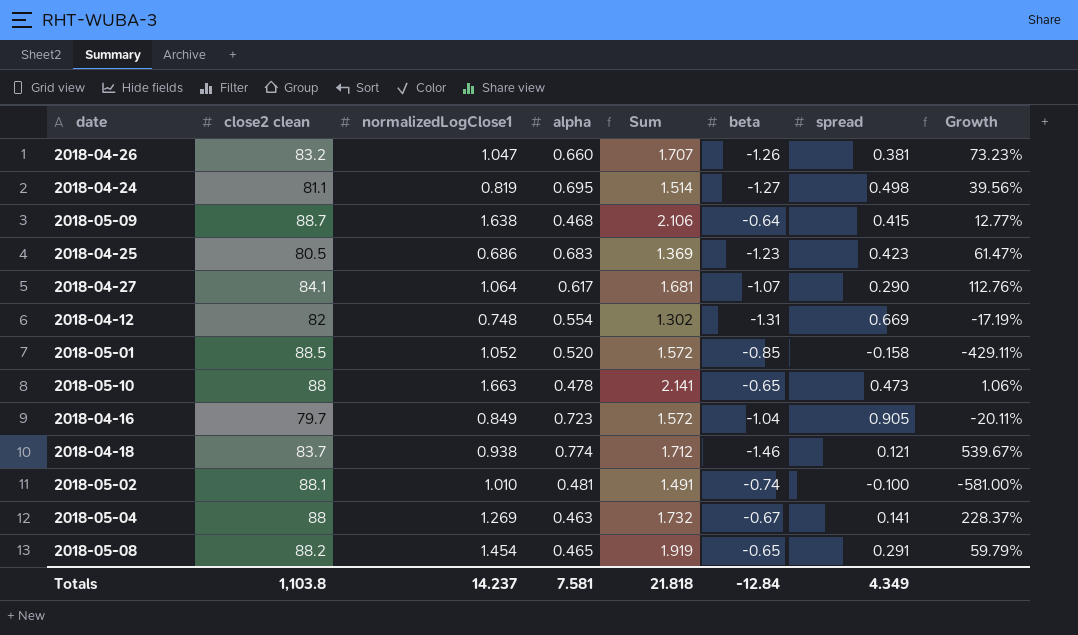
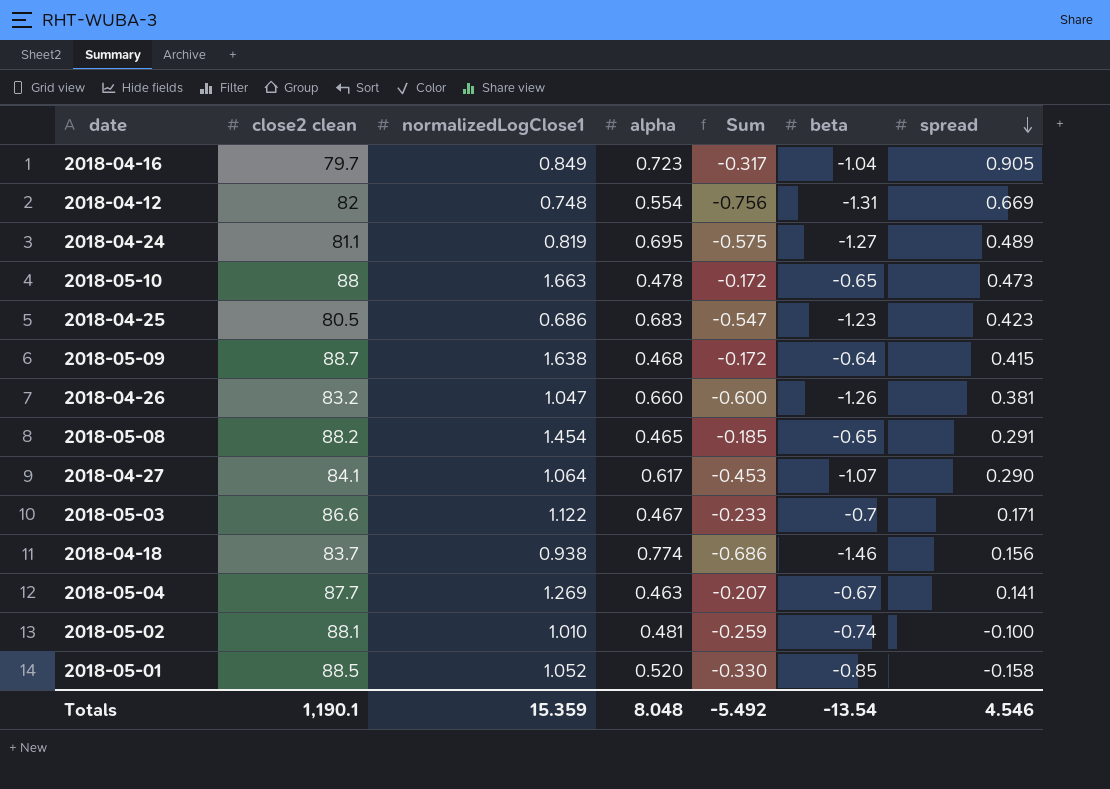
row order: none -> spread descending
column Growth | formula: ([alpha] - [spread]) / [spread] -> none
column Sum | formula: [normalizedLogClose1] + [alpha] -> [alpha] + [beta]
2018-04-24 | spread: 0.498 -> 0.489
row 2018-05-03: none -> 86.6 | 1.122 | 0.467 | -0.233 | -0.7 | 0.171
2018-04-18 | spread: 0.121 -> 0.156
2018-05-04 | close2 clean: 88 -> 87.7
Totals | close2 clean: 1,103.8 -> 1,190.1
Totals | normalizedLogClose1: 14.237 -> 15.359
Totals | alpha: 7.581 -> 8.048
Totals | Sum: 21.818 -> -5.492
Totals | beta: -12.84 -> -13.54
Totals | spread: 4.349 -> 4.546

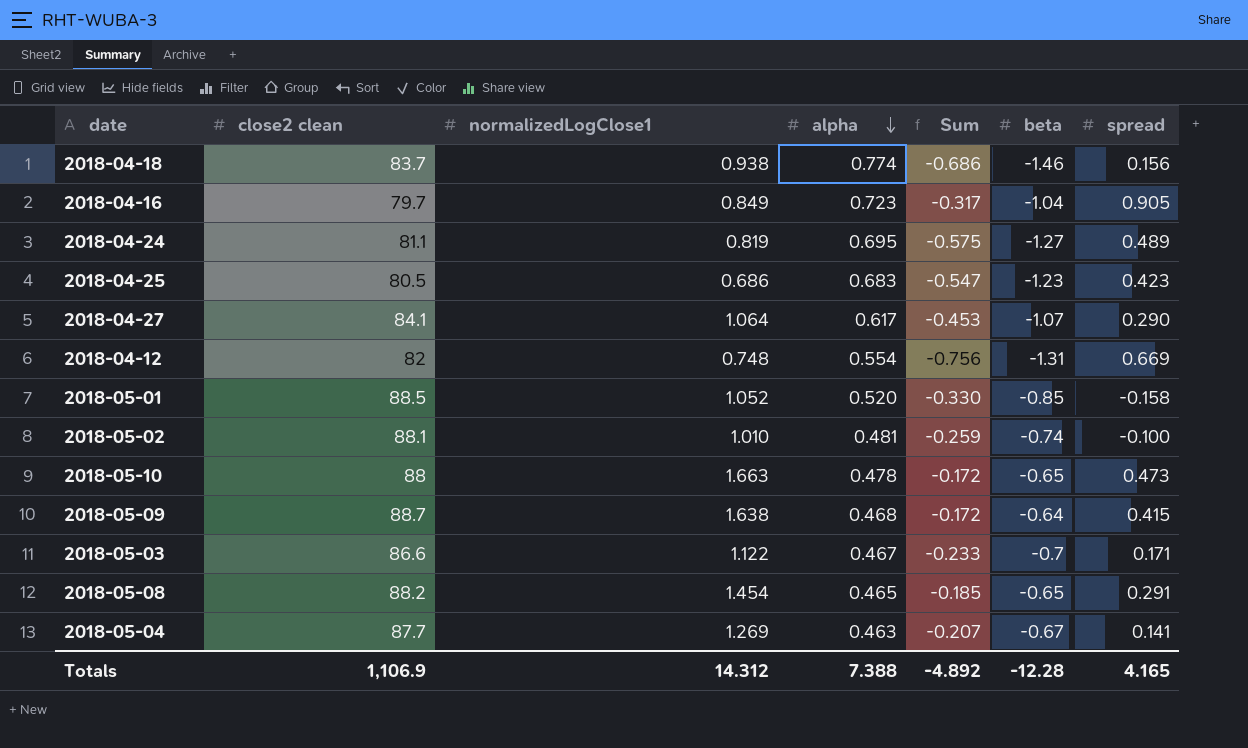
row order: spread descending -> alpha descending
row 2018-04-26: 83.2 | 1.047 | 0.660 | -0.600 | -1.26 | 0.381 -> none
Totals | close2 clean: 1,190.1 -> 1,106.9
Totals | normalizedLogClose1: 15.359 -> 14.312
Totals | alpha: 8.048 -> 7.388
Totals | Sum: -5.492 -> -4.892
Totals | beta: -13.54 -> -12.28
Totals | spread: 4.546 -> 4.165

